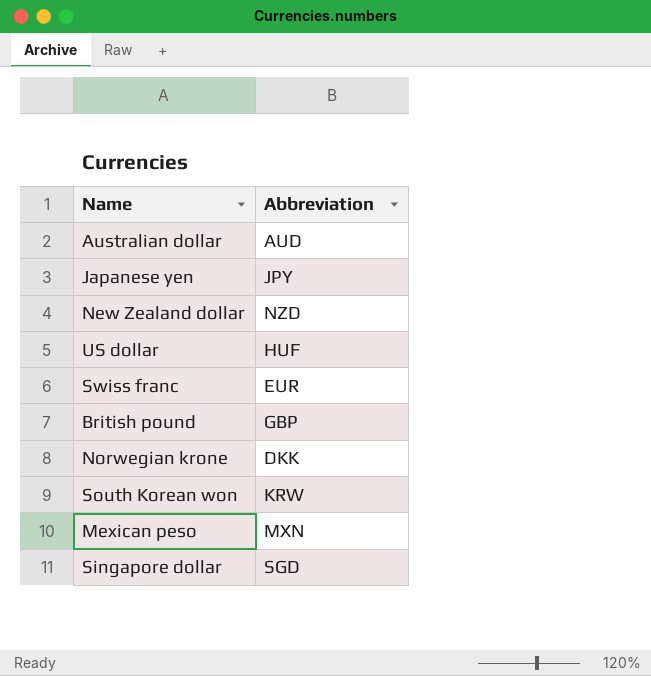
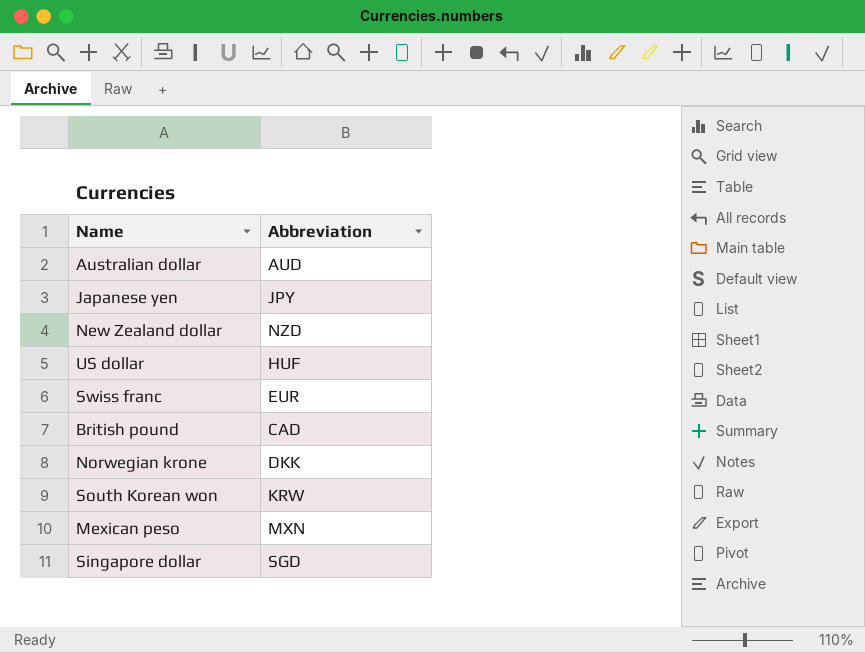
British pound | Abbreviation: GBP -> CAD

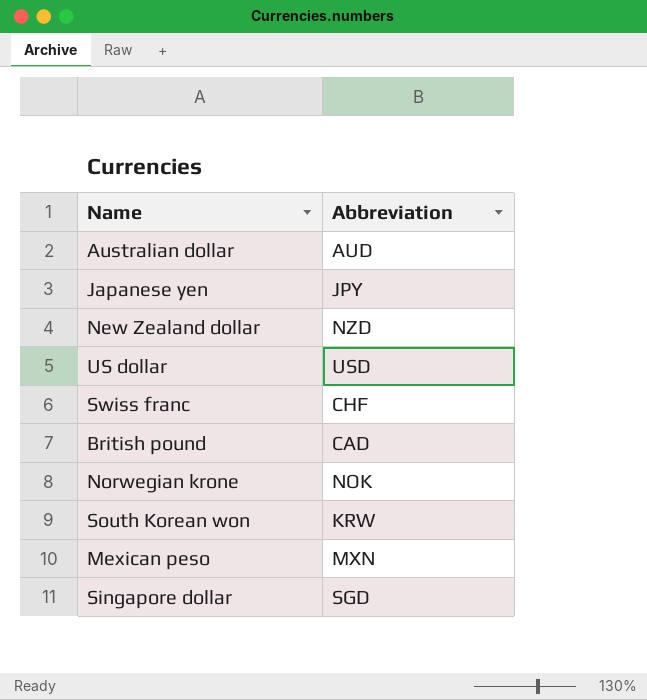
US dollar | Abbreviation: HUF -> USD
Swiss franc | Abbreviation: EUR -> CHF
Norwegian krone | Abbreviation: DKK -> NOK

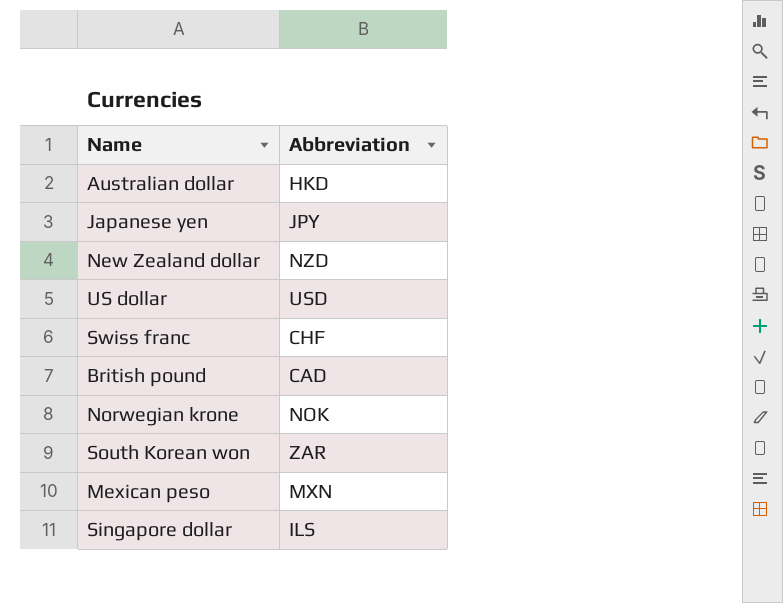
Australian dollar | Abbreviation: AUD -> HKD
South Korean won | Abbreviation: KRW -> ZAR
Singapore dollar | Abbreviation: SGD -> ILS

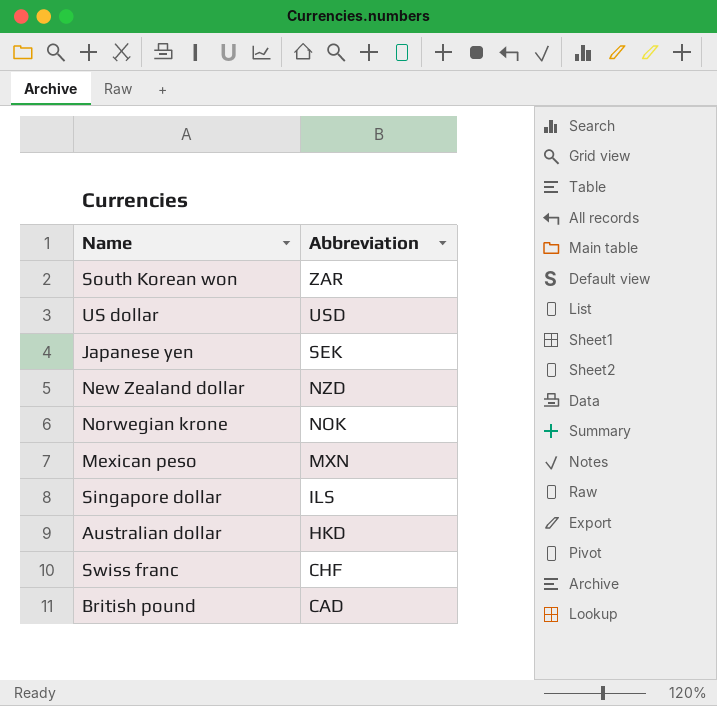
row order: none -> Abbreviation descending
Japanese yen | Abbreviation: JPY -> SEK

